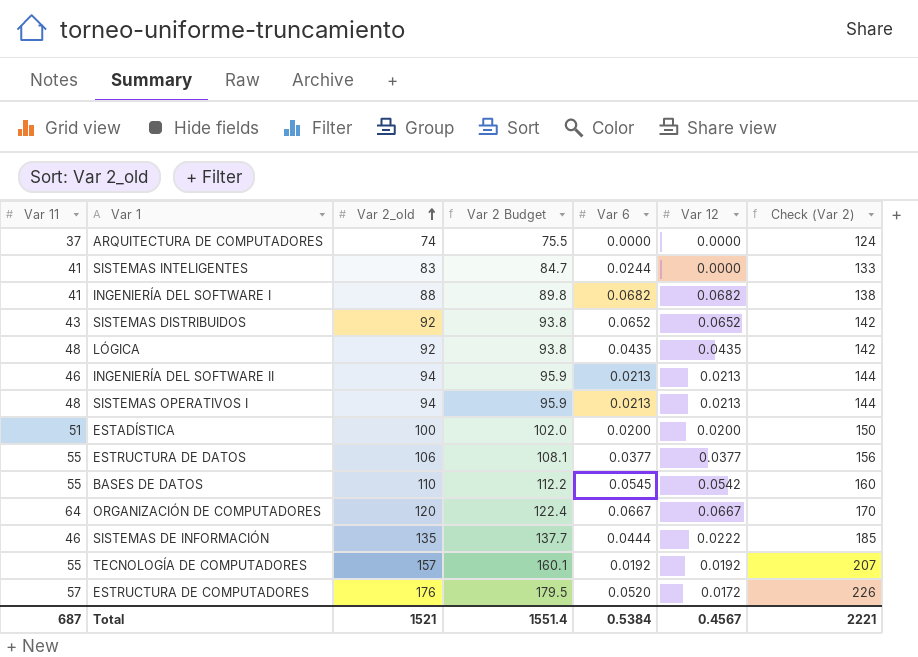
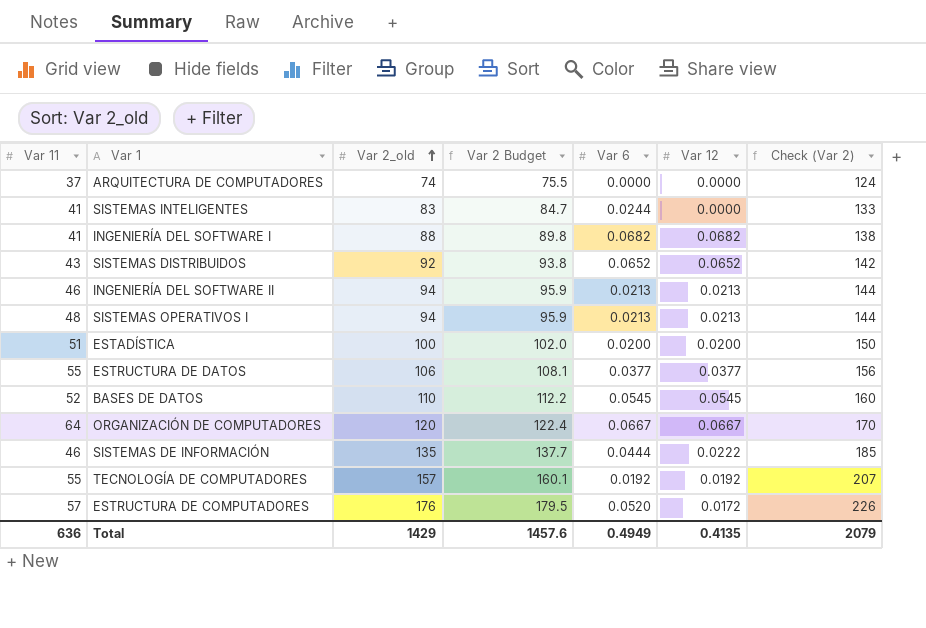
row LÓGICA: 48 | 92 | 93.8 | 0.0435 | 0.0435 | 142 -> none
BASES DE DATOS | Var 11: 55 -> 52
BASES DE DATOS | Var 12: 0.0542 -> 0.0545
Total | Var 11: 687 -> 636
Total | Var 2_old: 1521 -> 1429
Total | Var 2 Budget: 1551.4 -> 1457.6
Total | Var 6: 0.5384 -> 0.4949
Total | Var 12: 0.4567 -> 0.4135
Total | Check (Var 2): 2221 -> 2079

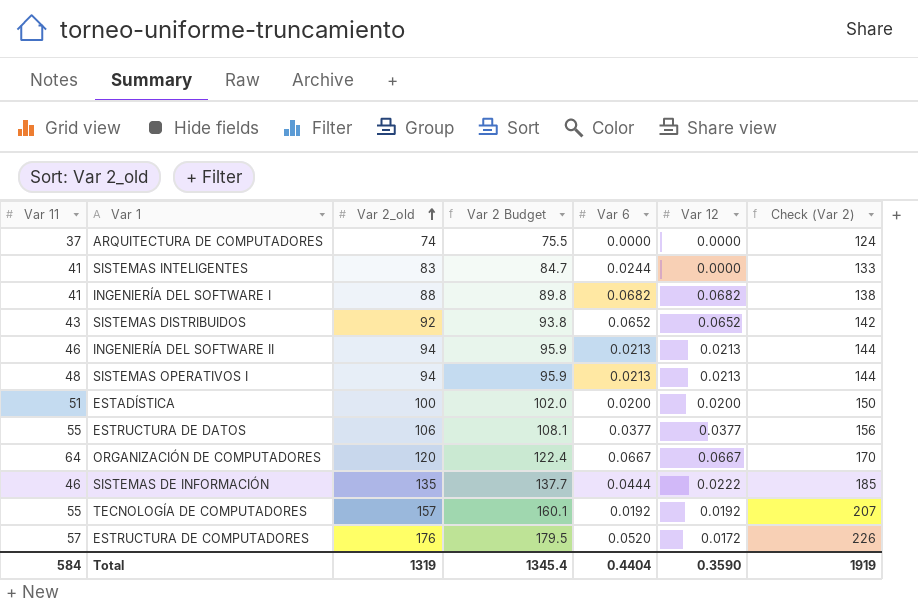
row BASES DE DATOS: 52 | 110 | 112.2 | 0.0545 | 0.0545 | 160 -> none
Total | Var 11: 636 -> 584
Total | Var 2_old: 1429 -> 1319
Total | Var 2 Budget: 1457.6 -> 1345.4
Total | Var 6: 0.4949 -> 0.4404
Total | Var 12: 0.4135 -> 0.3590
Total | Check (Var 2): 2079 -> 1919

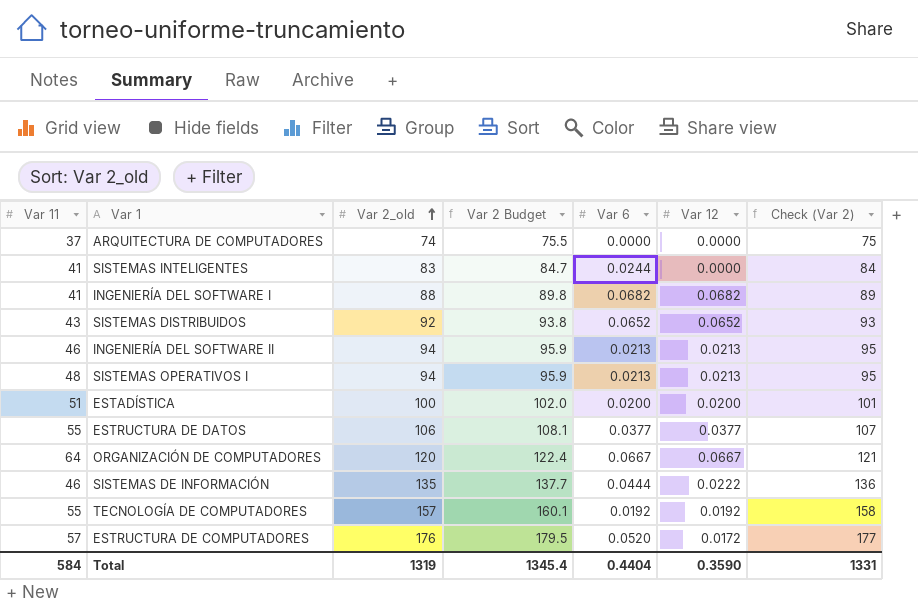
column Check (Var 2) | formula: [Var 2_old] + 50 -> [Var 2_old] + 1
Total | Check (Var 2): 1919 -> 1331

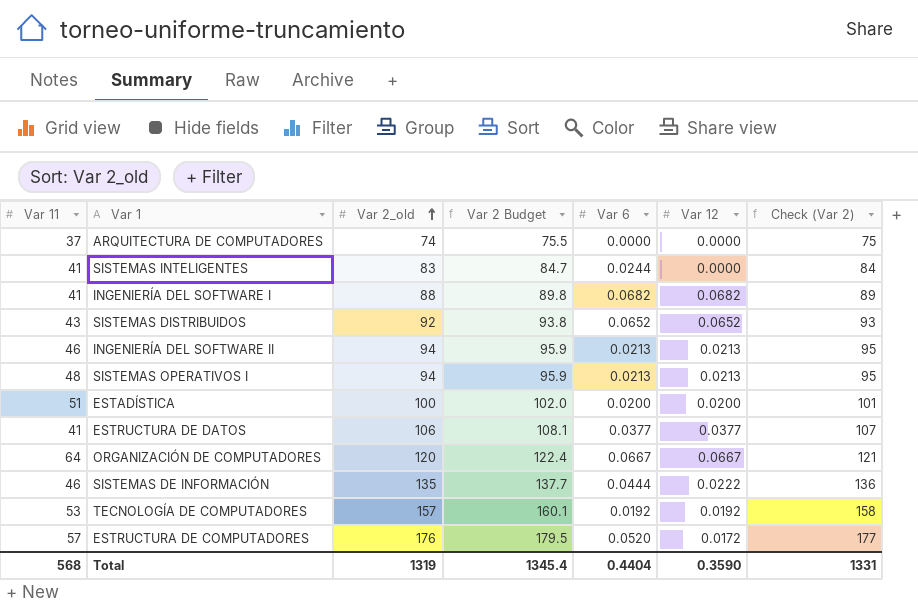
ESTRUCTURA DE DATOS | Var 11: 55 -> 41
TECNOLOGÍA DE COMPUTADORES | Var 11: 55 -> 53
Total | Var 11: 584 -> 568

